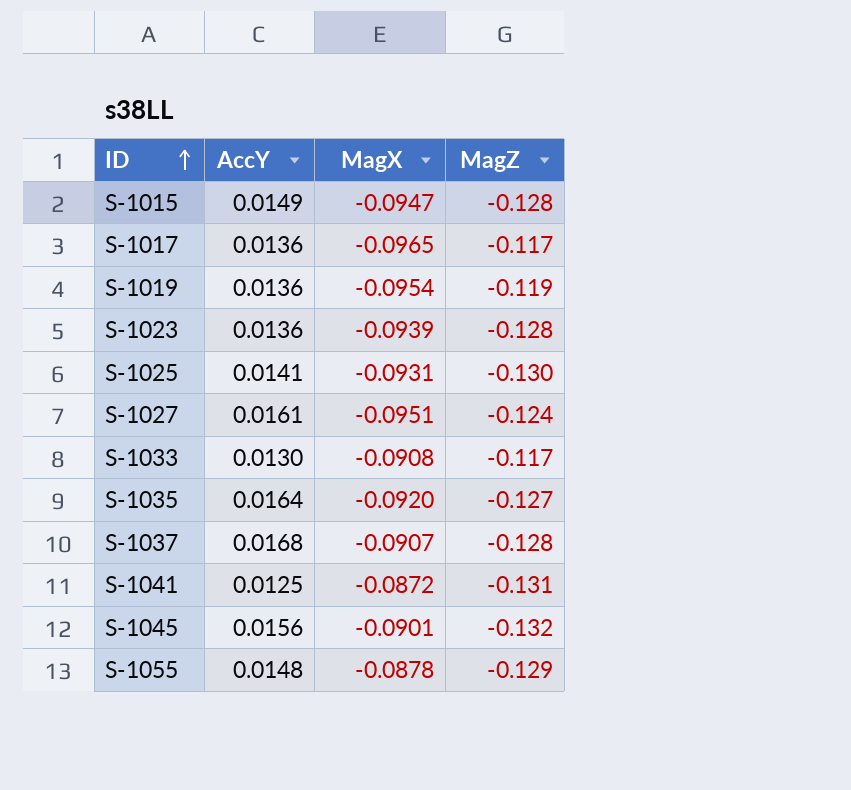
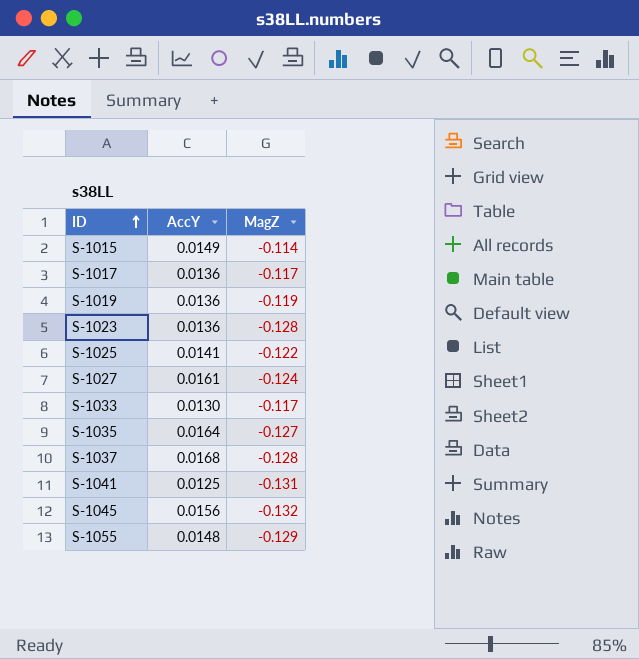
column MagX | position: 3 -> none
S-1015 | MagZ: -0.128 -> -0.114
S-1025 | MagZ: -0.130 -> -0.122

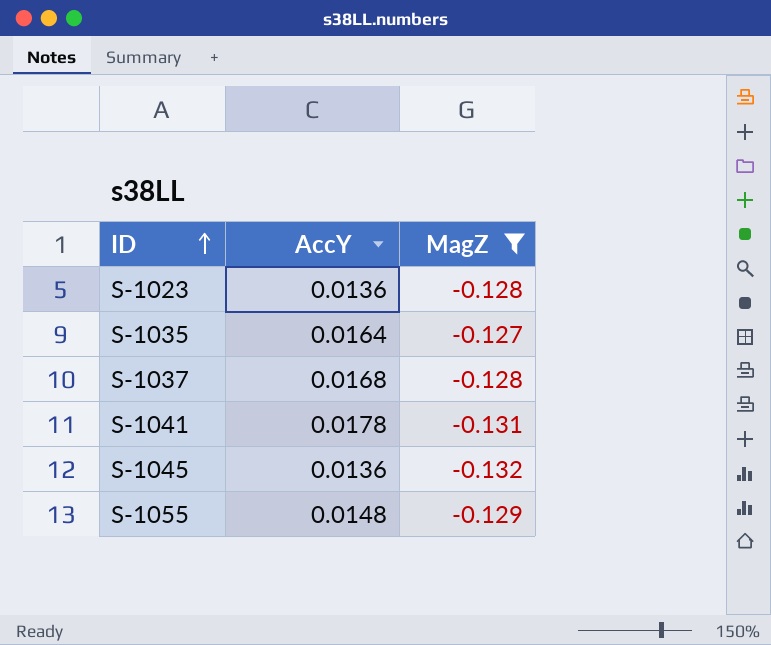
filter: none -> MagZ <= -0.127
S-1041 | AccY: 0.0125 -> 0.0178
S-1045 | AccY: 0.0156 -> 0.0136

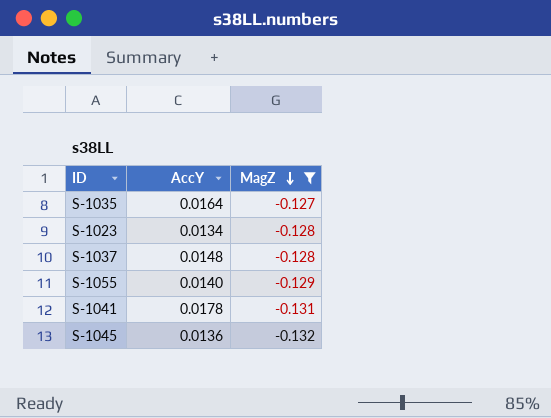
row order: ID ascending -> MagZ descending
S-1023 | AccY: 0.0136 -> 0.0134
S-1037 | AccY: 0.0168 -> 0.0148
S-1055 | AccY: 0.0148 -> 0.0140

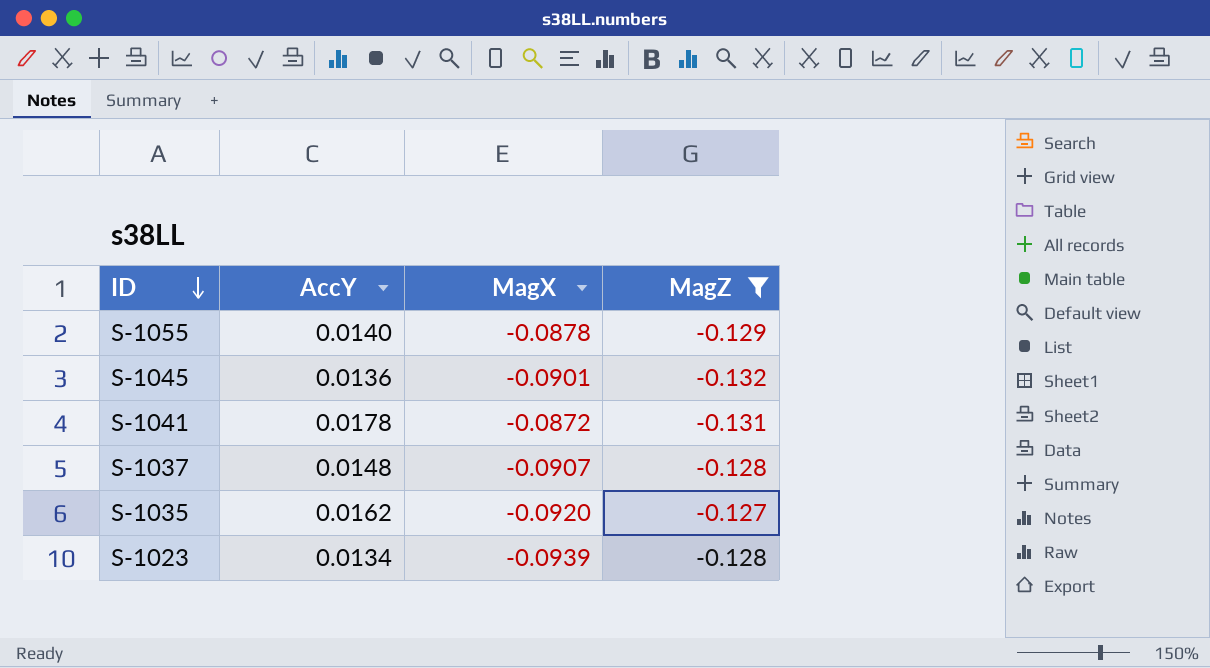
row order: MagZ descending -> ID descending
column MagX | position: none -> 3
S-1035 | AccY: 0.0164 -> 0.0162

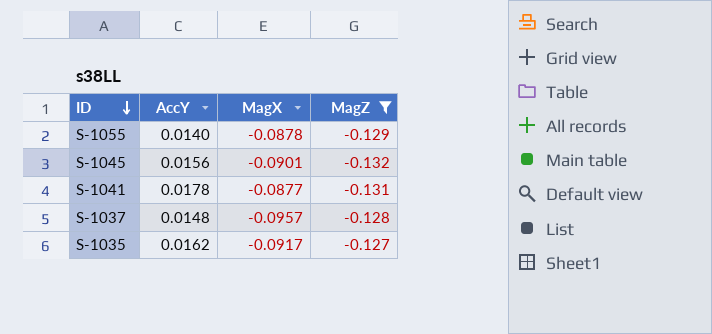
row S-1023: 0.0134 | -0.0939 | -0.128 -> none
S-1045 | AccY: 0.0136 -> 0.0156
S-1041 | MagX: -0.0872 -> -0.0877
S-1037 | MagX: -0.0907 -> -0.0957
S-1035 | MagX: -0.0920 -> -0.0917

